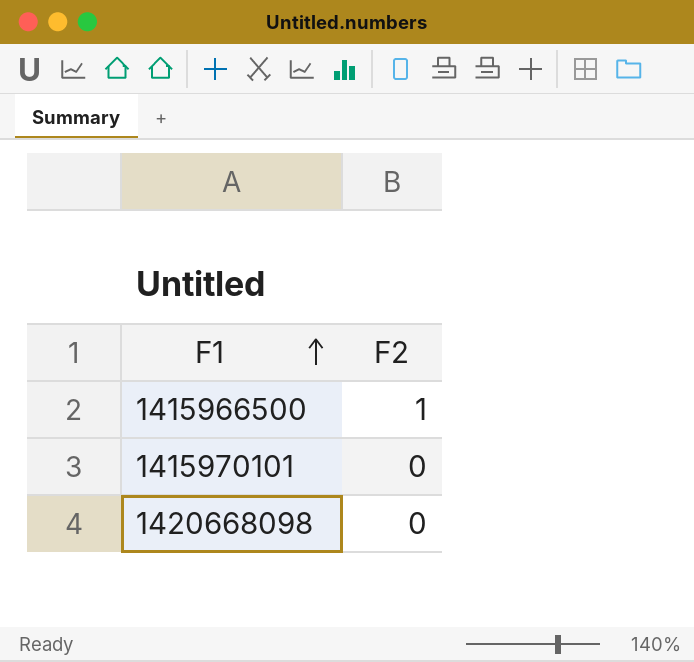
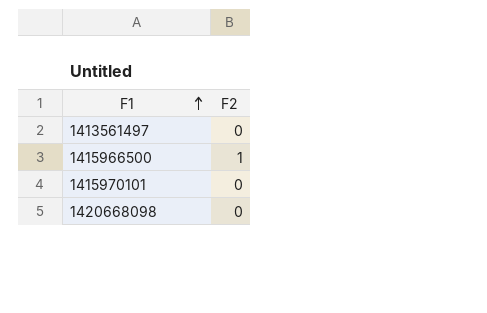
row 1413561497: none -> 0

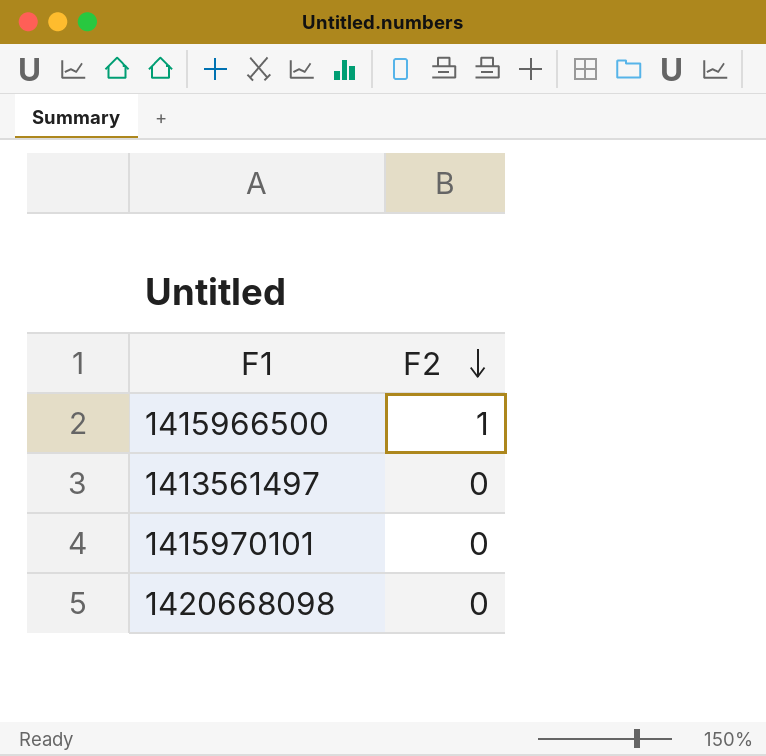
row order: F1 ascending -> F2 descending

